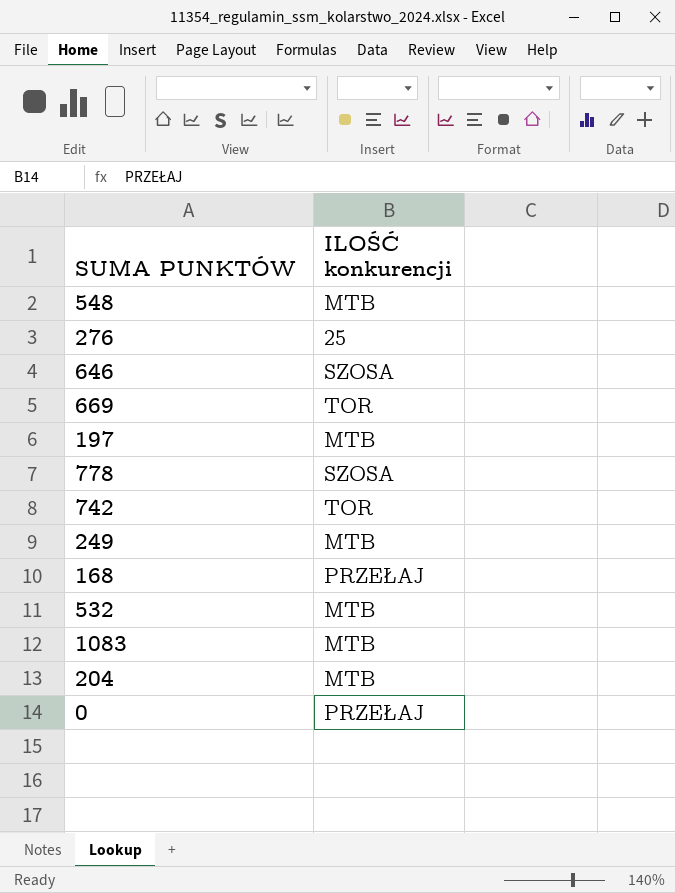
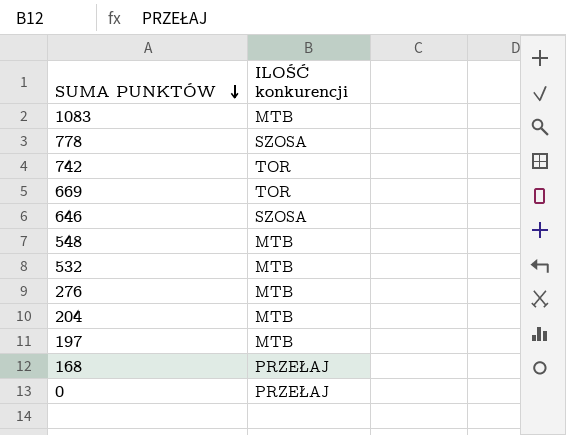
row order: none -> SUMA PUNKTÓW descending
row 249: MTB -> none
276 | ILOŚĆ konkurencji: 25 -> MTB

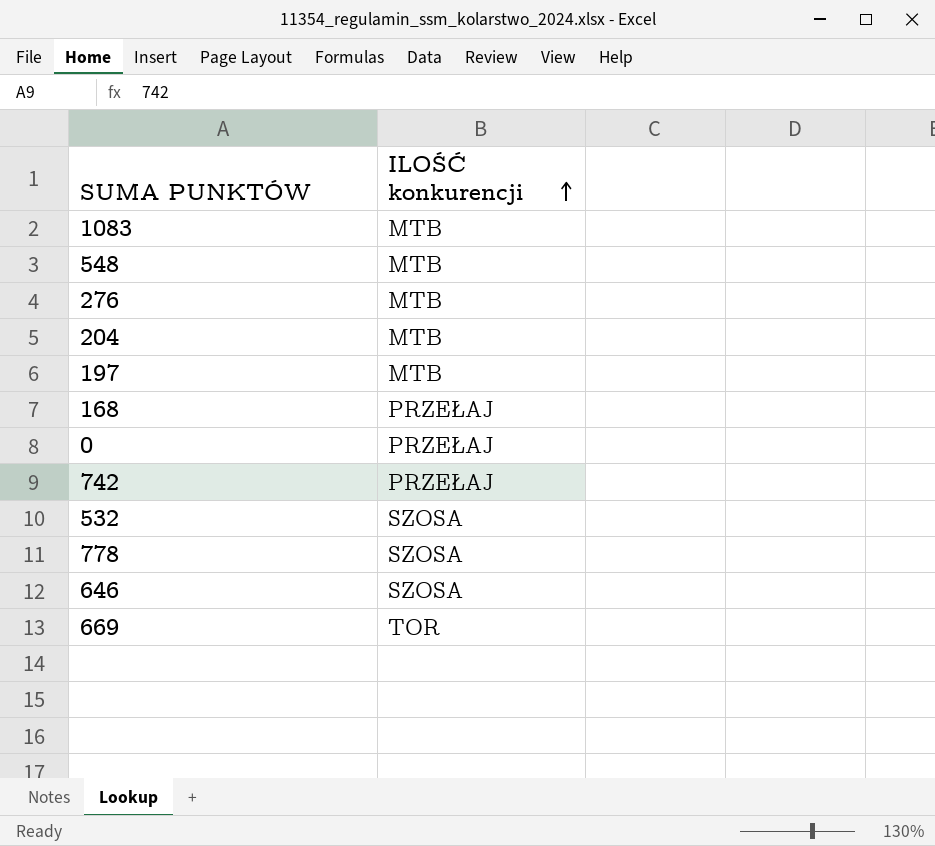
row order: SUMA PUNKTÓW descending -> ILOŚĆ konkurencji ascending
742 | ILOŚĆ konkurencji: TOR -> PRZEŁAJ
532 | ILOŚĆ konkurencji: MTB -> SZOSA

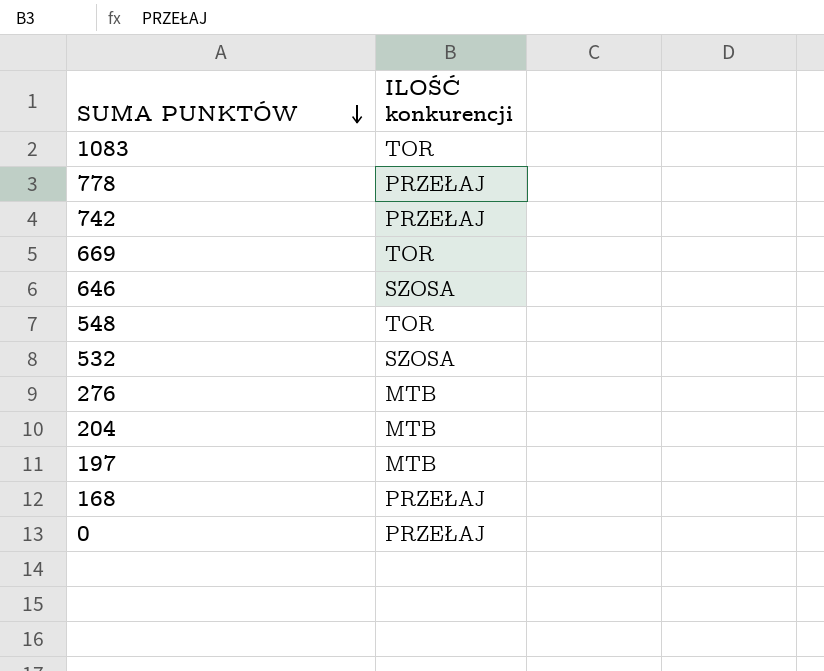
row order: ILOŚĆ konkurencji ascending -> SUMA PUNKTÓW descending
1083 | ILOŚĆ konkurencji: MTB -> TOR
778 | ILOŚĆ konkurencji: SZOSA -> PRZEŁAJ
548 | ILOŚĆ konkurencji: MTB -> TOR

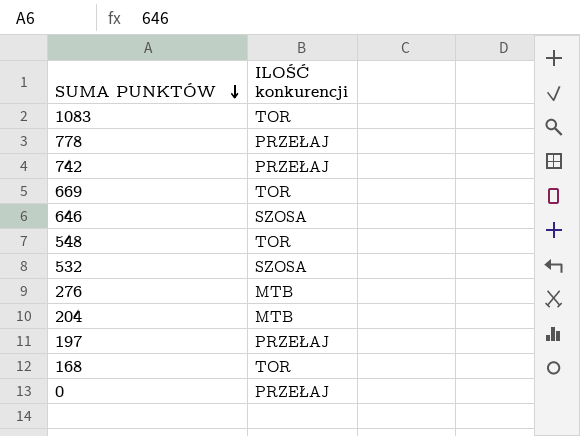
197 | ILOŚĆ konkurencji: MTB -> PRZEŁAJ
168 | ILOŚĆ konkurencji: PRZEŁAJ -> TOR

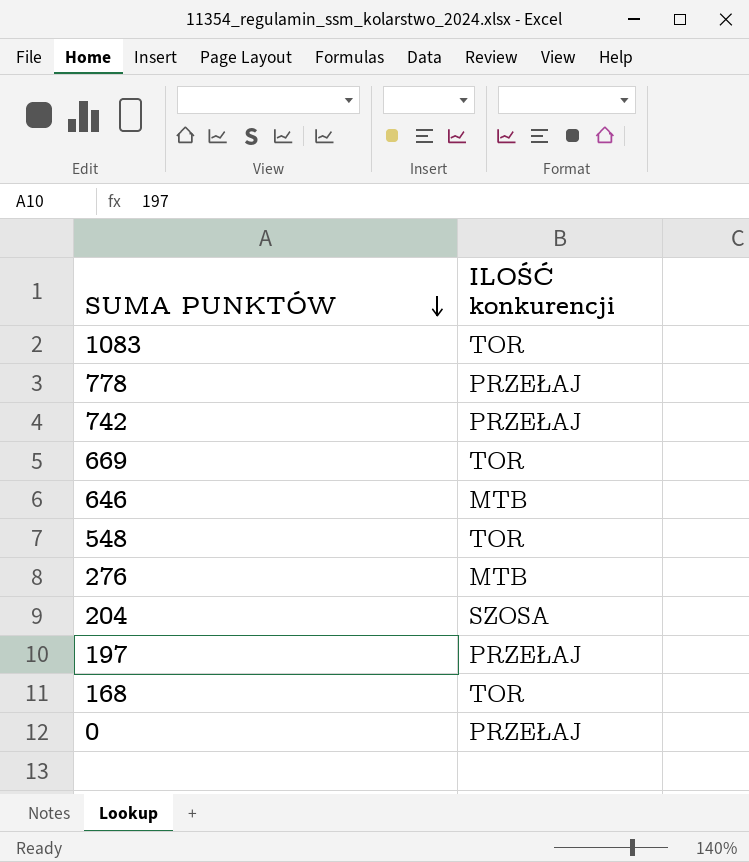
row 532: SZOSA -> none
646 | ILOŚĆ konkurencji: SZOSA -> MTB
204 | ILOŚĆ konkurencji: MTB -> SZOSA

